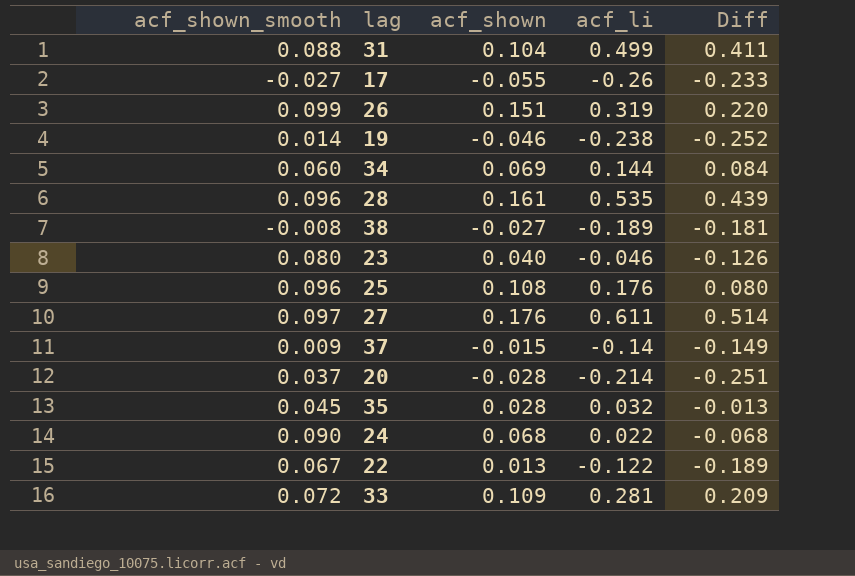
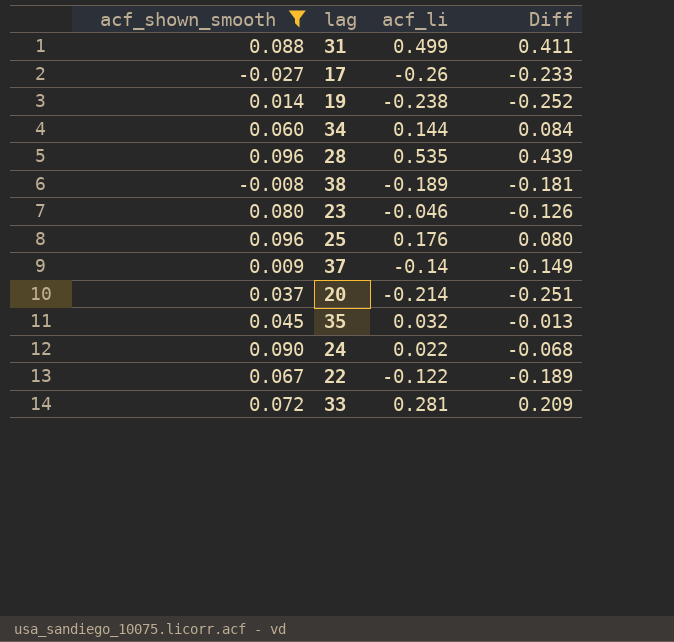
filter: none -> acf_shown_smooth <= 0.096
column acf_shown | position: 3 -> none

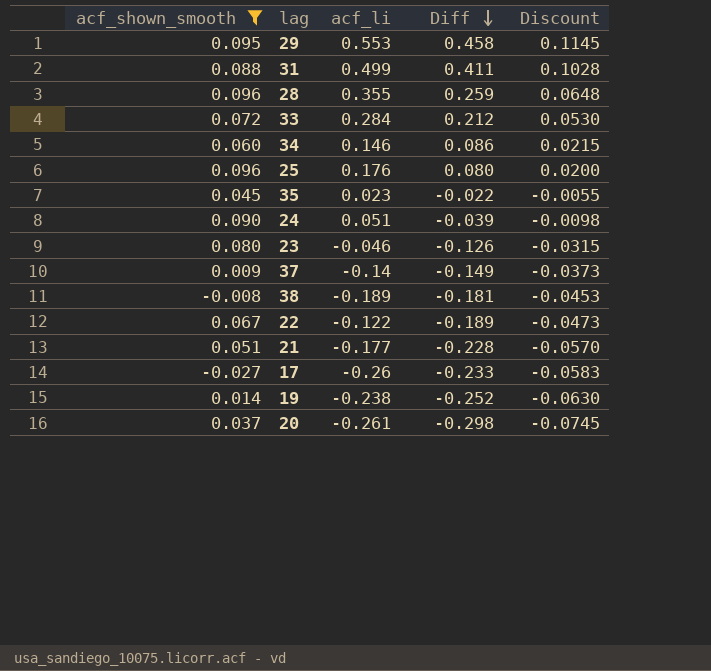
row order: none -> Diff descending
column Discount | formula: none -> [Diff] * 0.25
row 29: none -> 0.095 | 0.553 | 0.458 | 0.1145
28 | acf_li: 0.535 -> 0.355
28 | Diff: 0.439 -> 0.259
33 | acf_li: 0.281 -> 0.284
33 | Diff: 0.209 -> 0.212
34 | acf_li: 0.144 -> 0.146
34 | Diff: 0.084 -> 0.086
35 | acf_li: 0.032 -> 0.023
35 | Diff: -0.013 -> -0.022
24 | acf_li: 0.022 -> 0.051
24 | Diff: -0.068 -> -0.039
row 21: none -> 0.051 | -0.177 | -0.228 | -0.0570
20 | acf_li: -0.214 -> -0.261
20 | Diff: -0.251 -> -0.298

